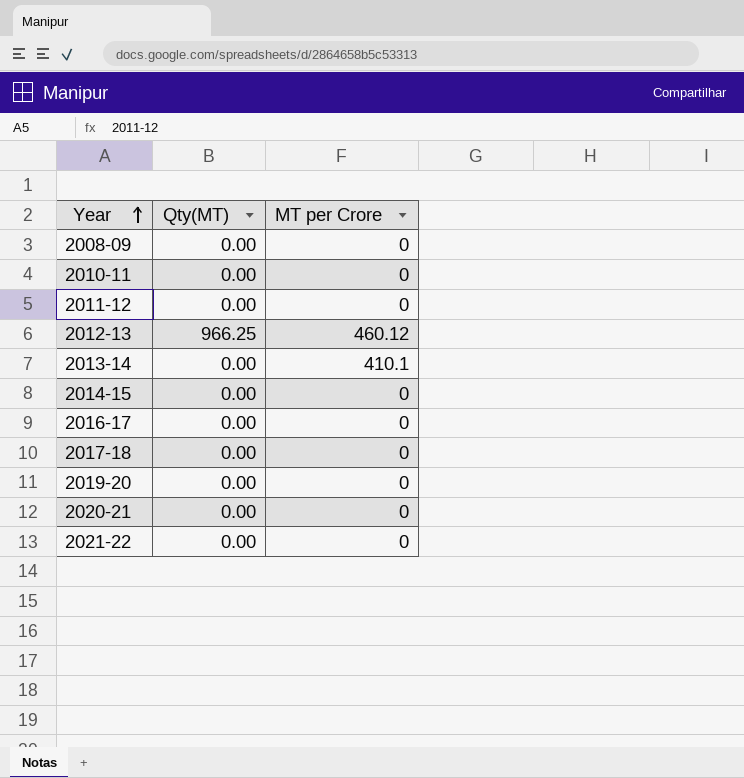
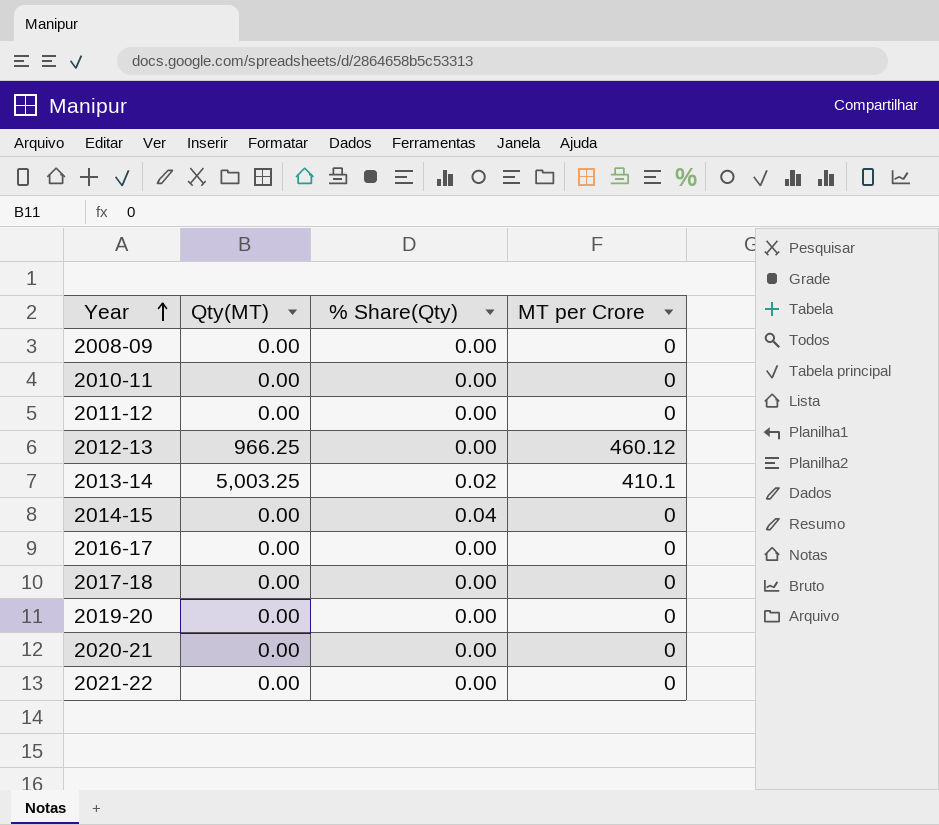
column % Share(Qty) | position: none -> 3
2013-14 | Qty(MT): 0.00 -> 5,003.25

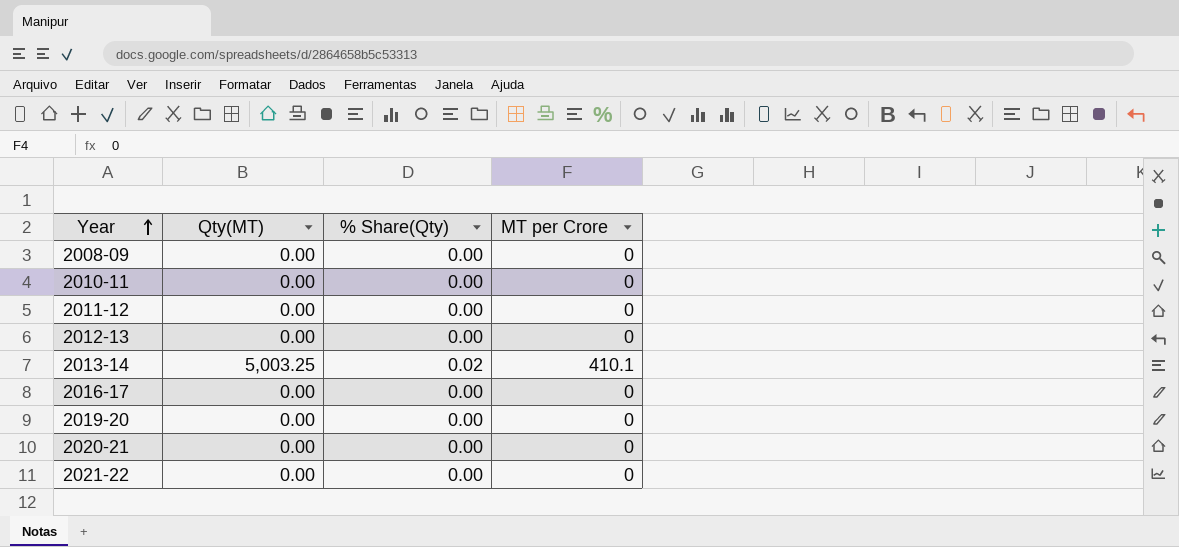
row 2014-15: 0.00 | 0.04 | 0 -> none
row 2017-18: 0.00 | 0.00 | 0 -> none
2012-13 | Qty(MT): 966.25 -> 0.00
2012-13 | MT per Crore: 460.12 -> 0

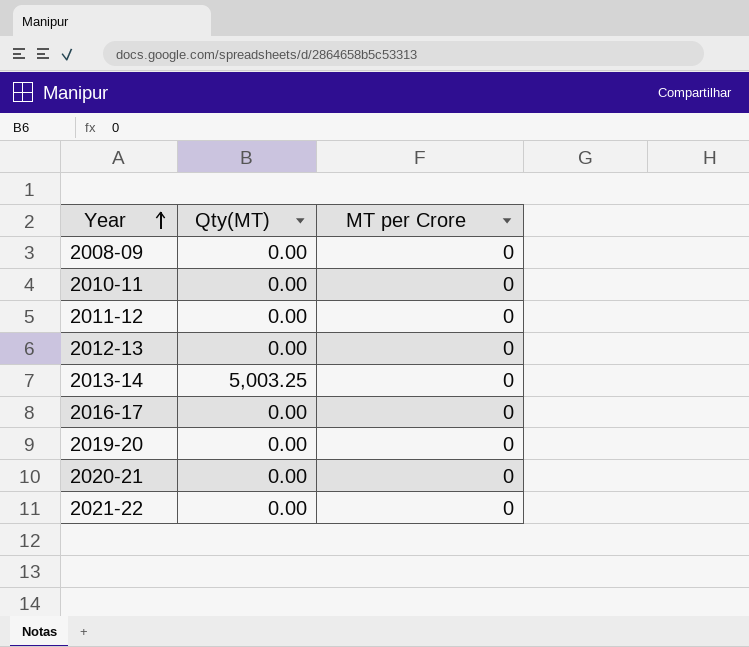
column % Share(Qty) | position: 3 -> none
2013-14 | MT per Crore: 410.1 -> 0

